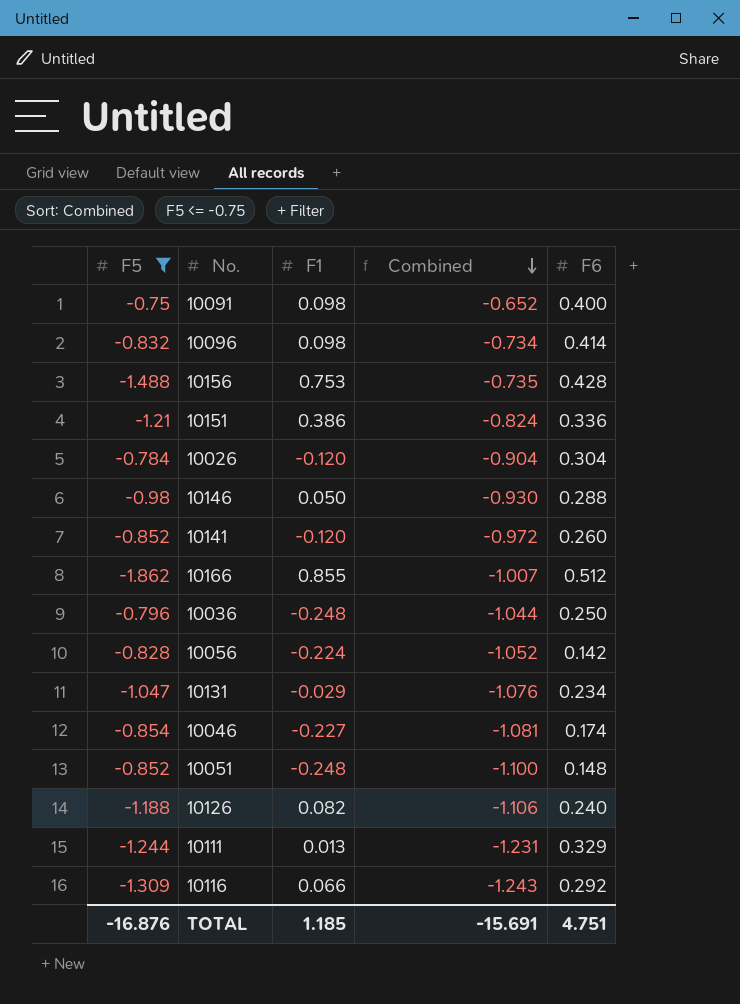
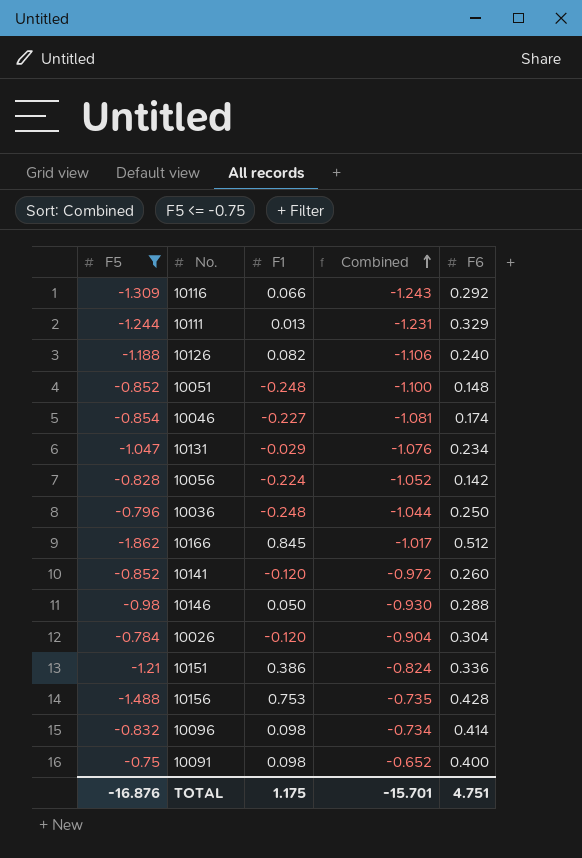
row order: Combined descending -> Combined ascending
10166 | F1: 0.855 -> 0.845
10166 | Combined: -1.007 -> -1.017
TOTAL | F1: 1.185 -> 1.175
TOTAL | Combined: -15.691 -> -15.701

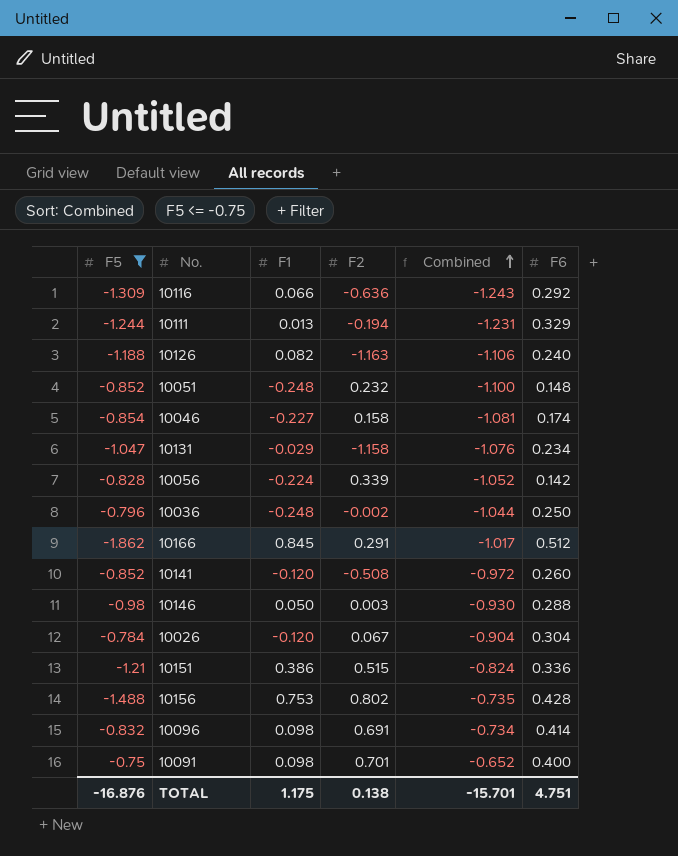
column F2 | position: none -> 4

